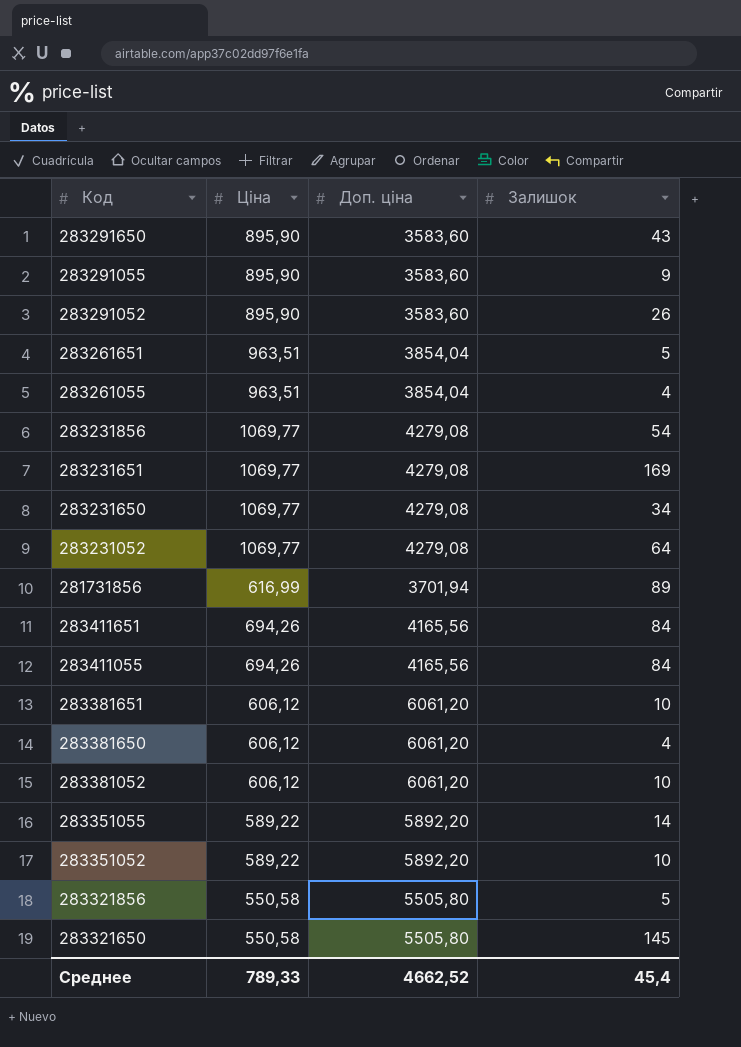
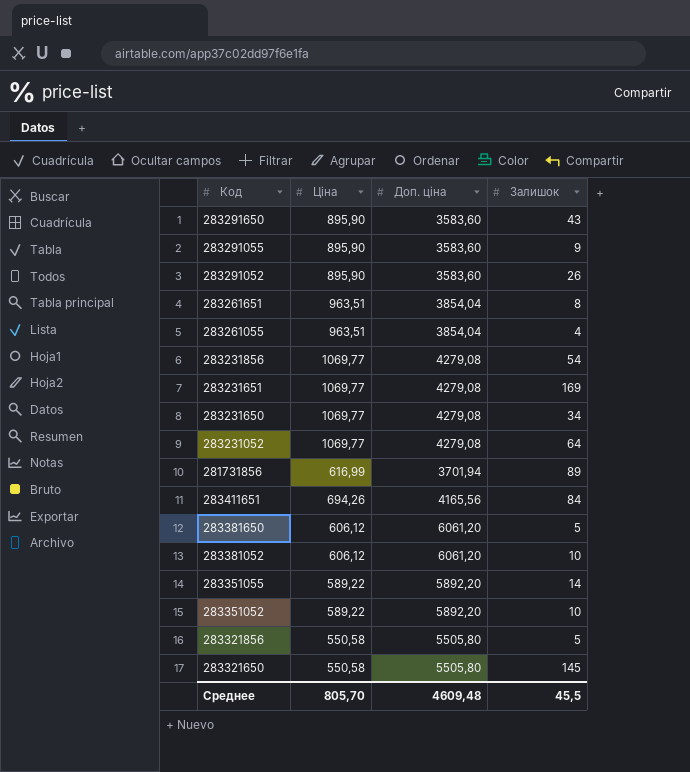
row 283411055: 694,26 | 4165,56 | 84 -> none
row 283381651: 606,12 | 6061,20 | 10 -> none
283261651 | Залишок: 5 -> 8
283381650 | Залишок: 4 -> 5
Среднее | Ціна: 789,33 -> 805,70
Среднее | Доп. ціна: 4662,52 -> 4609,48
Среднее | Залишок: 45,4 -> 45,5

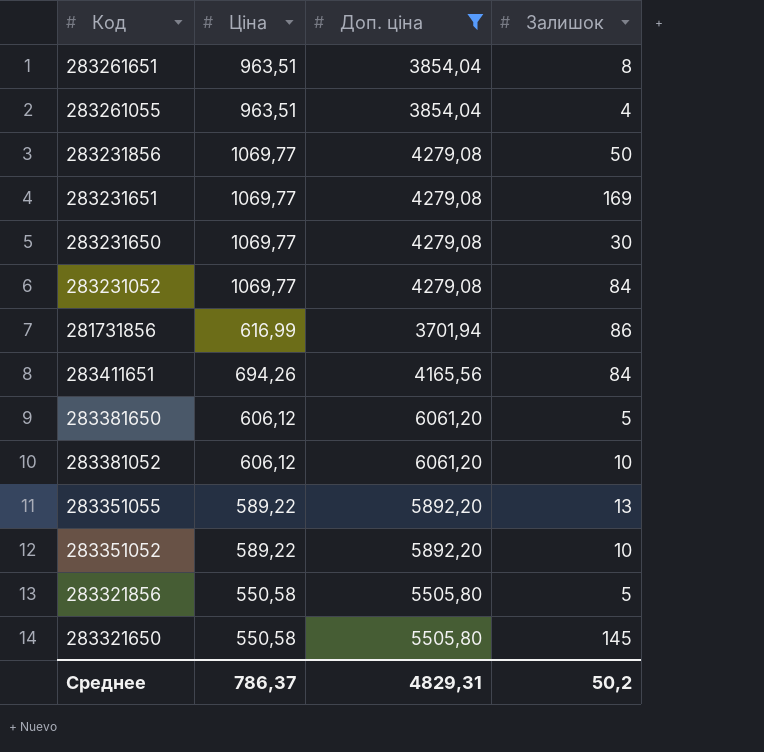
filter: none -> Доп. ціна != 3583,60
283231856 | Залишок: 54 -> 50
283231650 | Залишок: 34 -> 30
283231052 | Залишок: 64 -> 84
281731856 | Залишок: 89 -> 86
283351055 | Залишок: 14 -> 13
Среднее | Ціна: 805,70 -> 786,37
Среднее | Доп. ціна: 4609,48 -> 4829,31
Среднее | Залишок: 45,5 -> 50,2

